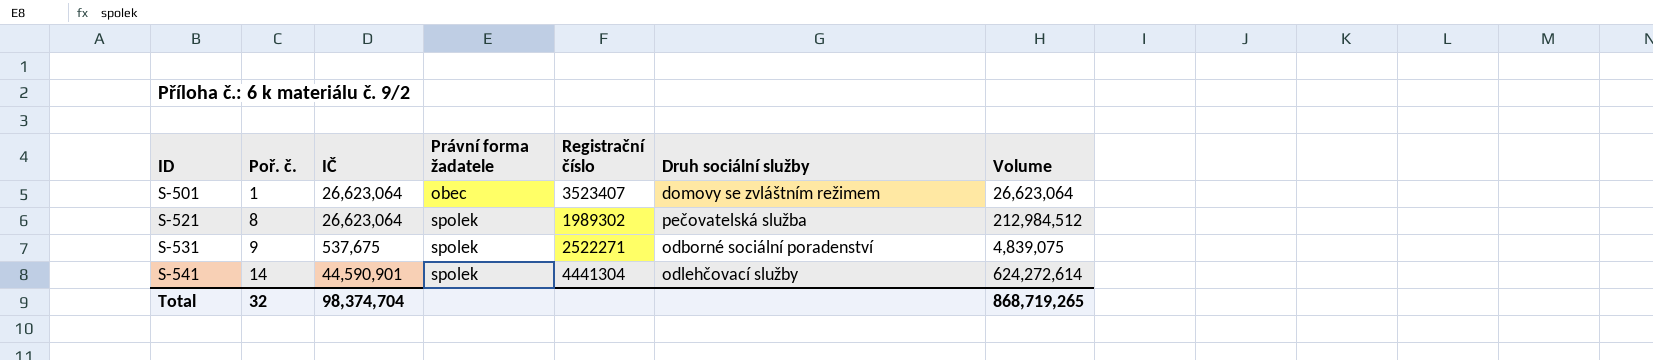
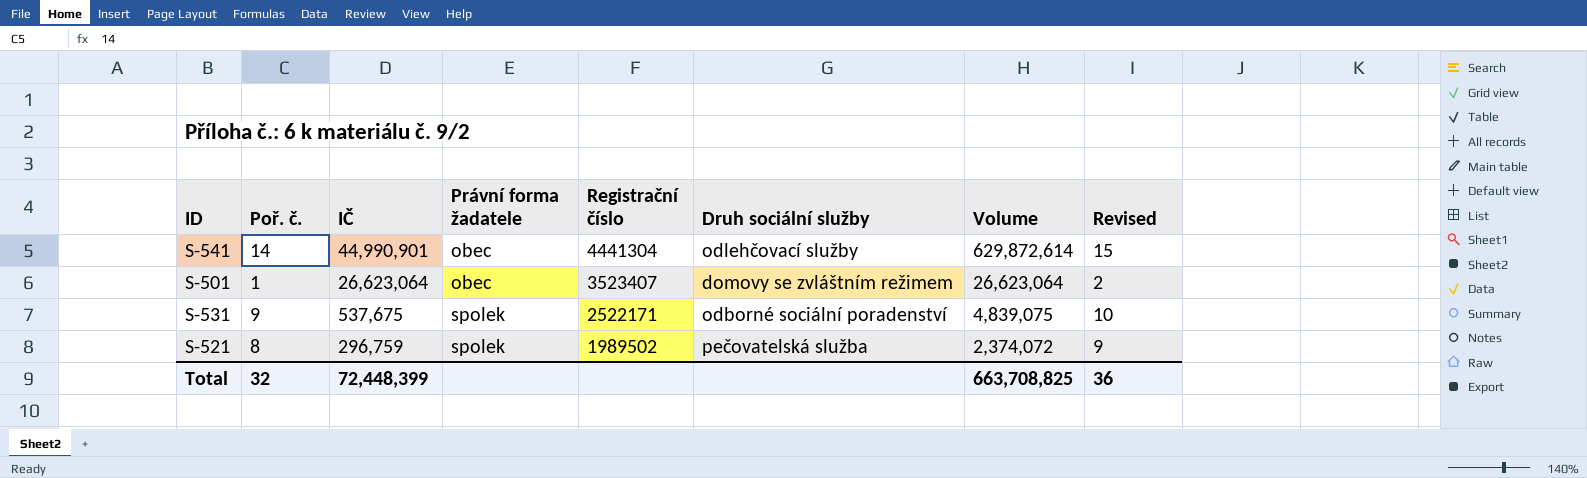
row order: ID ascending -> IČ descending
column Revised | formula: none -> [Poř. č.] + 1
S-541 | IČ: 44,590,901 -> 44,990,901
S-541 | Právní forma žadatele: spolek -> obec
S-541 | Volume: 624,272,614 -> 629,872,614
S-531 | Registrační číslo: 2522271 -> 2522171
S-521 | IČ: 26,623,064 -> 296,759
S-521 | Registrační číslo: 1989302 -> 1989502
S-521 | Volume: 212,984,512 -> 2,374,072
Total | IČ: 98,374,704 -> 72,448,399
Total | Volume: 868,719,265 -> 663,708,825

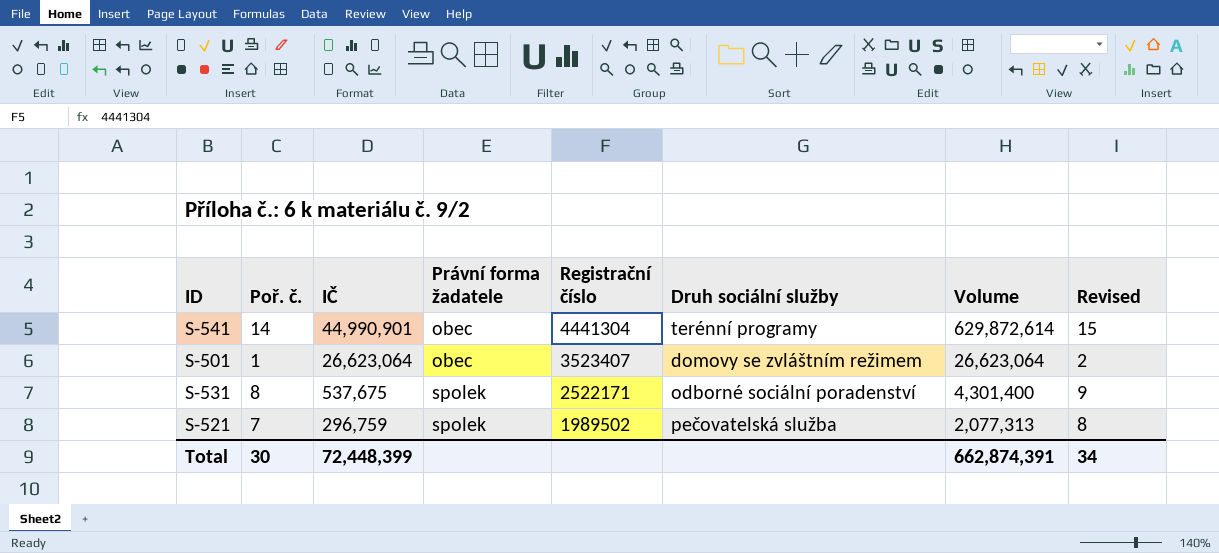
S-541 | Druh sociální služby: odlehčovací služby -> terénní programy
S-531 | Poř. č.: 9 -> 8
S-531 | Volume: 4,839,075 -> 4,301,400
S-531 | Revised: 10 -> 9
S-521 | Poř. č.: 8 -> 7
S-521 | Volume: 2,374,072 -> 2,077,313
S-521 | Revised: 9 -> 8
Total | Poř. č.: 32 -> 30
Total | Volume: 663,708,825 -> 662,874,391
Total | Revised: 36 -> 34

